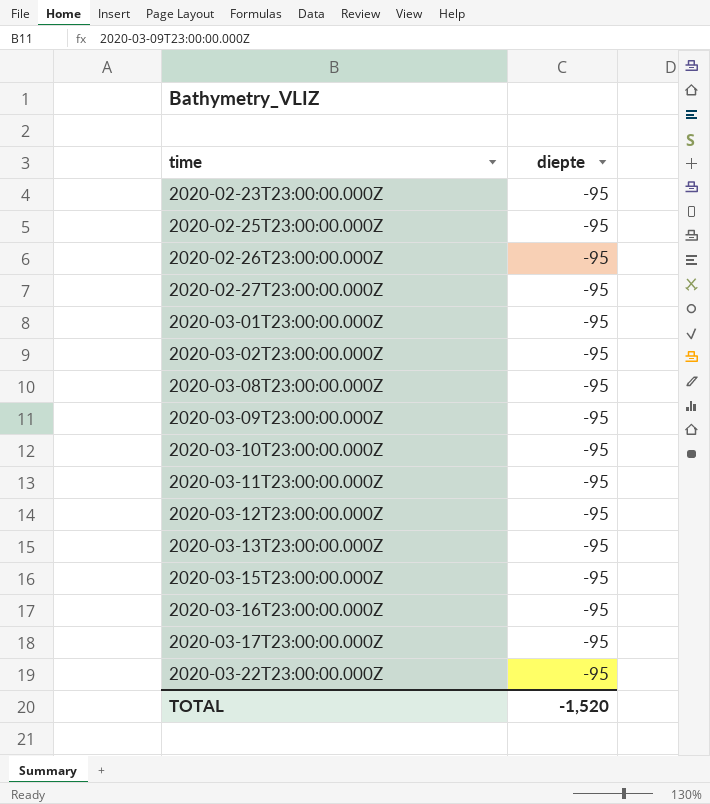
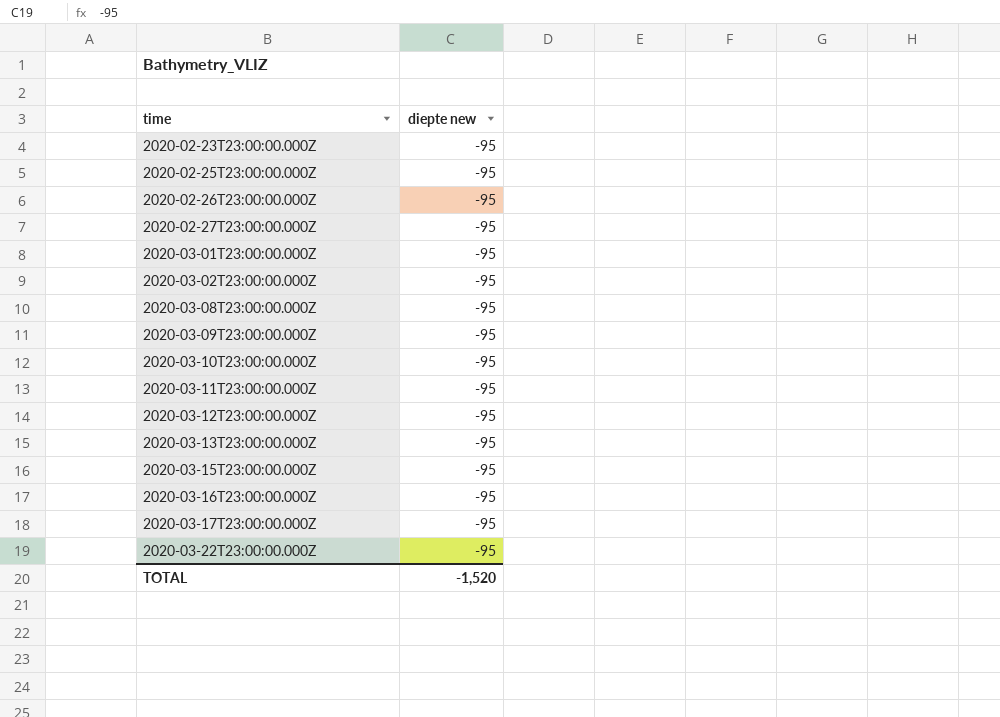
column name: diepte -> diepte new

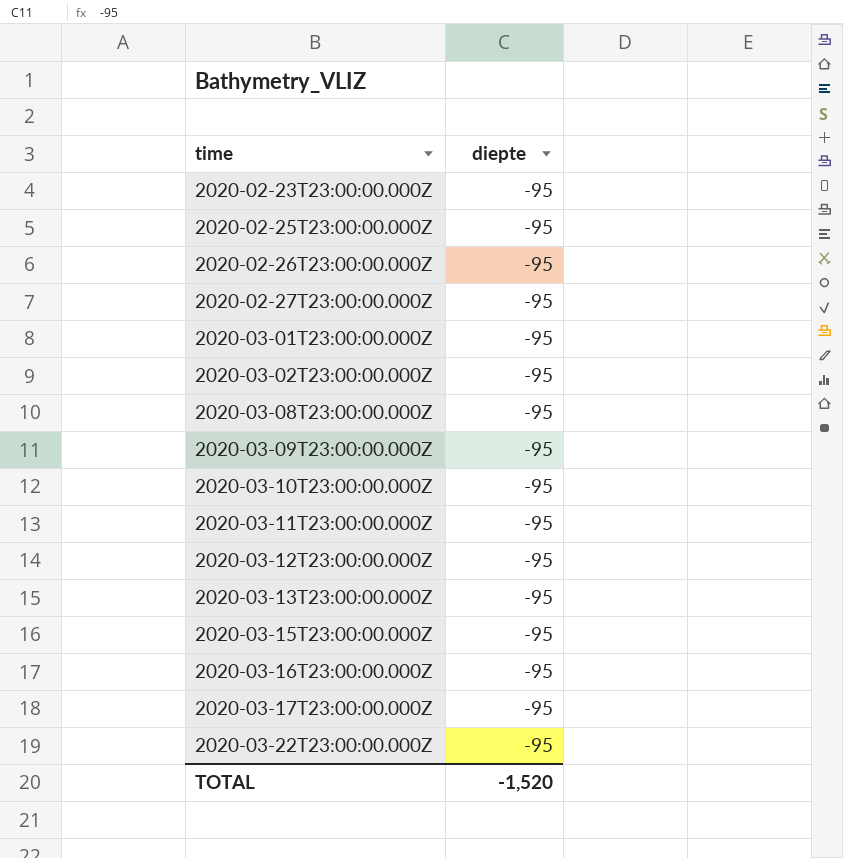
column name: diepte new -> diepte

